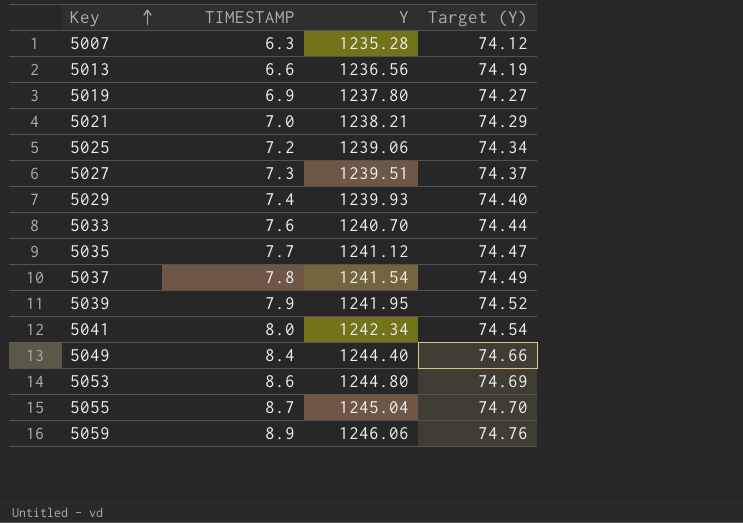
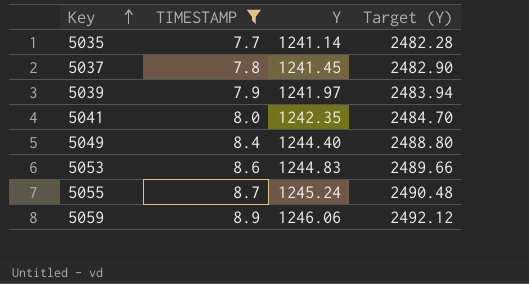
filter: none -> TIMESTAMP >= 7.7
column Target (Y) | formula: [Y] * 0.06 -> [Y] * 2
5035 | Y: 1241.12 -> 1241.14
5037 | Y: 1241.54 -> 1241.45
5039 | Y: 1241.95 -> 1241.97
5041 | Y: 1242.34 -> 1242.35
5053 | Y: 1244.80 -> 1244.83
5055 | Y: 1245.04 -> 1245.24

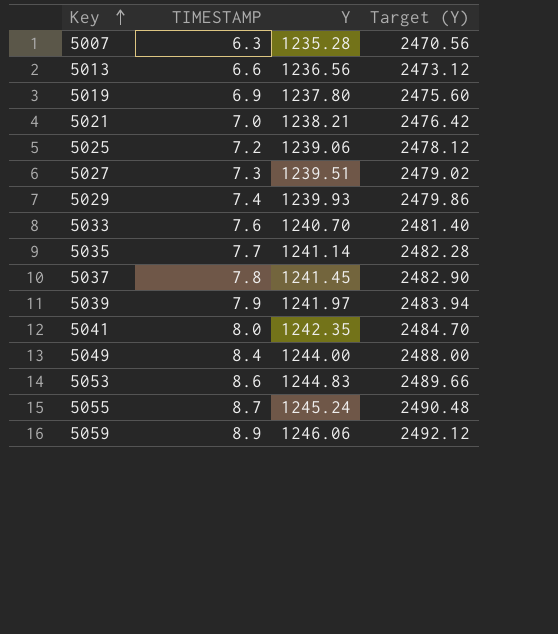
filter: TIMESTAMP >= 7.7 -> none
5049 | Y: 1244.40 -> 1244.00
5049 | Target (Y): 2488.80 -> 2488.00

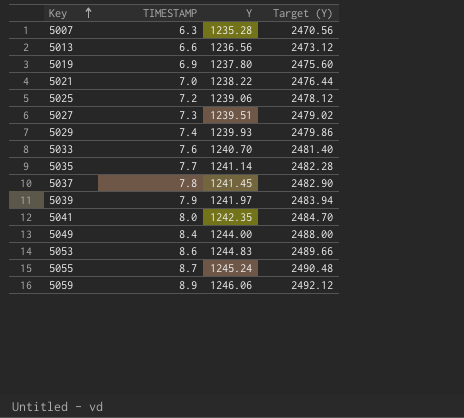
5021 | Y: 1238.21 -> 1238.22
5021 | Target (Y): 2476.42 -> 2476.44

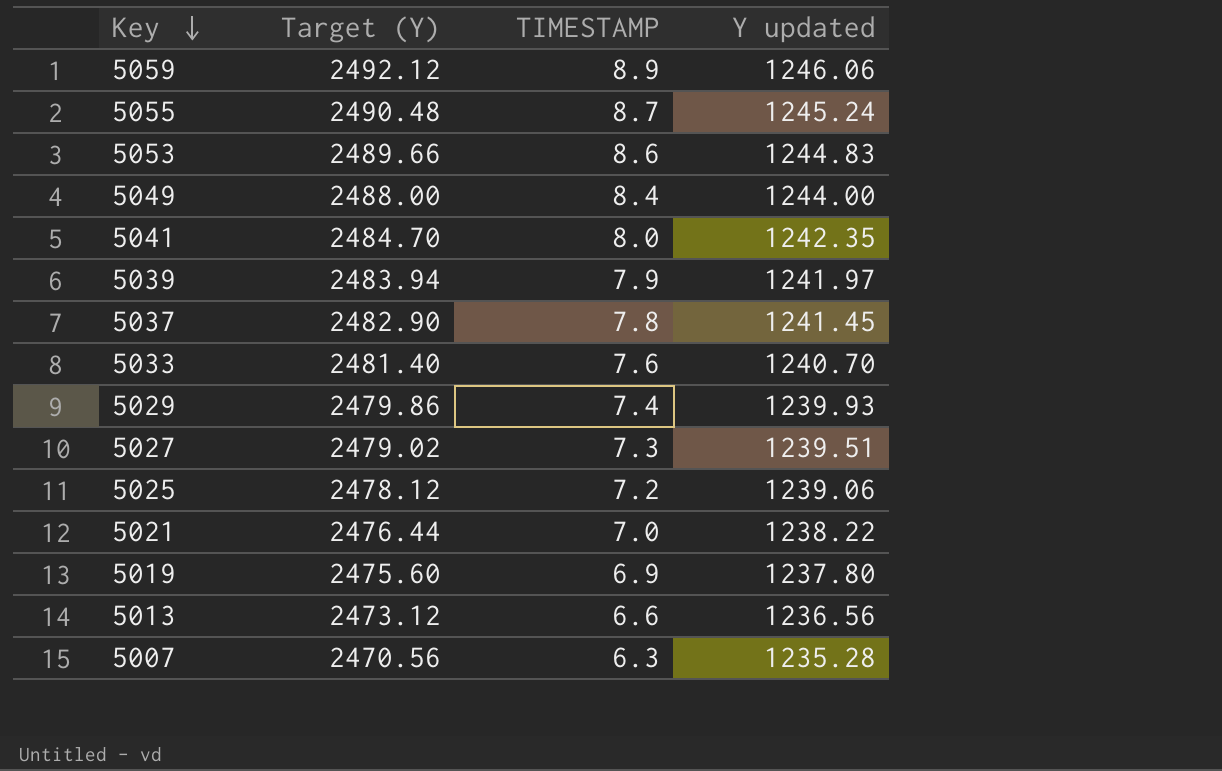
row order: Key ascending -> Key descending
column Target (Y) | position: 4 -> 2
column name: Y -> Y updated
row 5035: 7.7 | 1241.14 | 2482.28 -> none

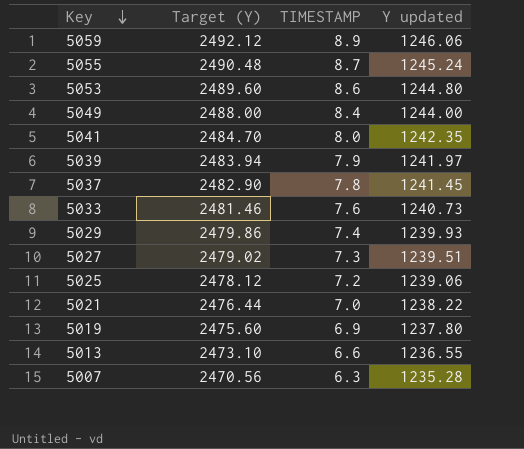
5053 | Target (Y): 2489.66 -> 2489.60
5053 | Y updated: 1244.83 -> 1244.80
5033 | Target (Y): 2481.40 -> 2481.46
5033 | Y updated: 1240.70 -> 1240.73
5013 | Target (Y): 2473.12 -> 2473.10
5013 | Y updated: 1236.56 -> 1236.55

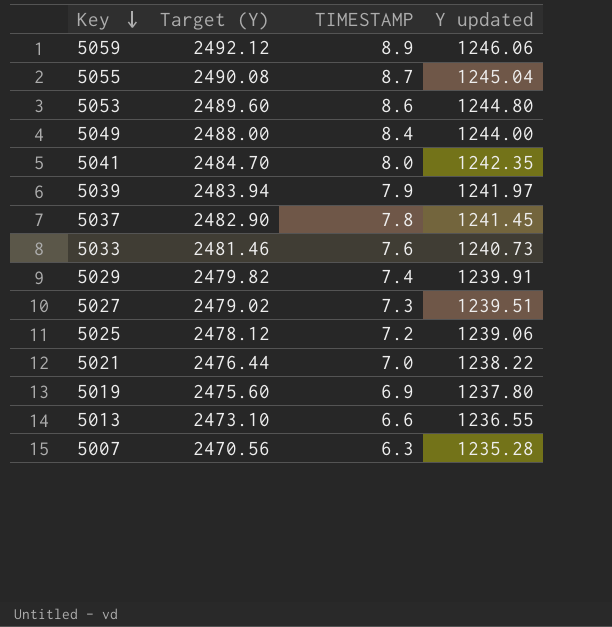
5055 | Target (Y): 2490.48 -> 2490.08
5055 | Y updated: 1245.24 -> 1245.04
5029 | Target (Y): 2479.86 -> 2479.82
5029 | Y updated: 1239.93 -> 1239.91

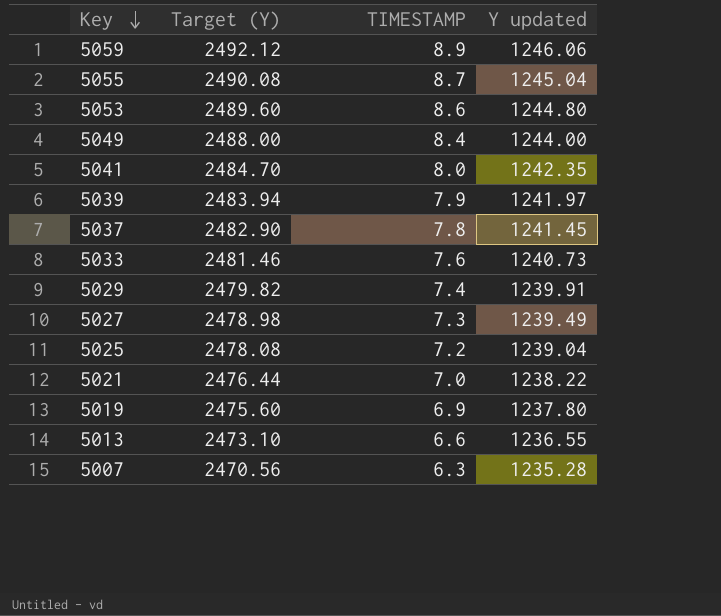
5027 | Target (Y): 2479.02 -> 2478.98
5027 | Y updated: 1239.51 -> 1239.49
5025 | Target (Y): 2478.12 -> 2478.08
5025 | Y updated: 1239.06 -> 1239.04

